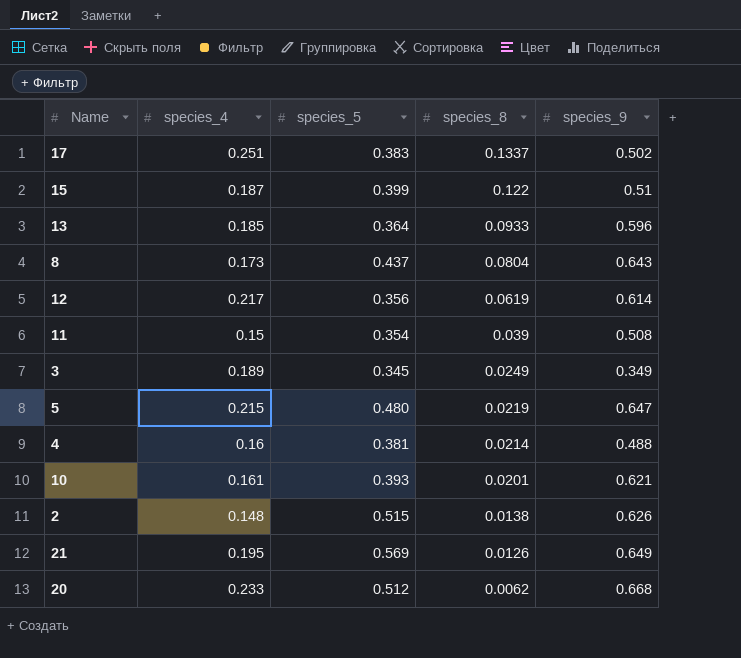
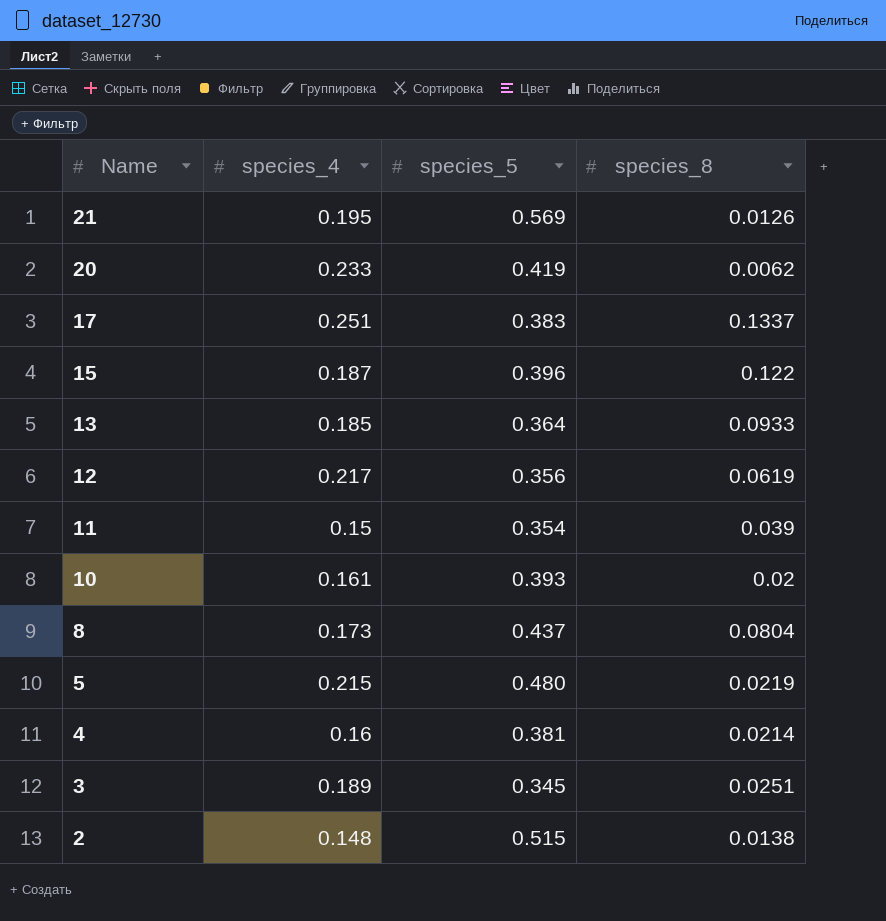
row order: species_8 descending -> Name descending
column species_9 | position: 5 -> none
20 | species_5: 0.512 -> 0.419
15 | species_5: 0.399 -> 0.396
10 | species_8: 0.0201 -> 0.02
3 | species_8: 0.0249 -> 0.0251

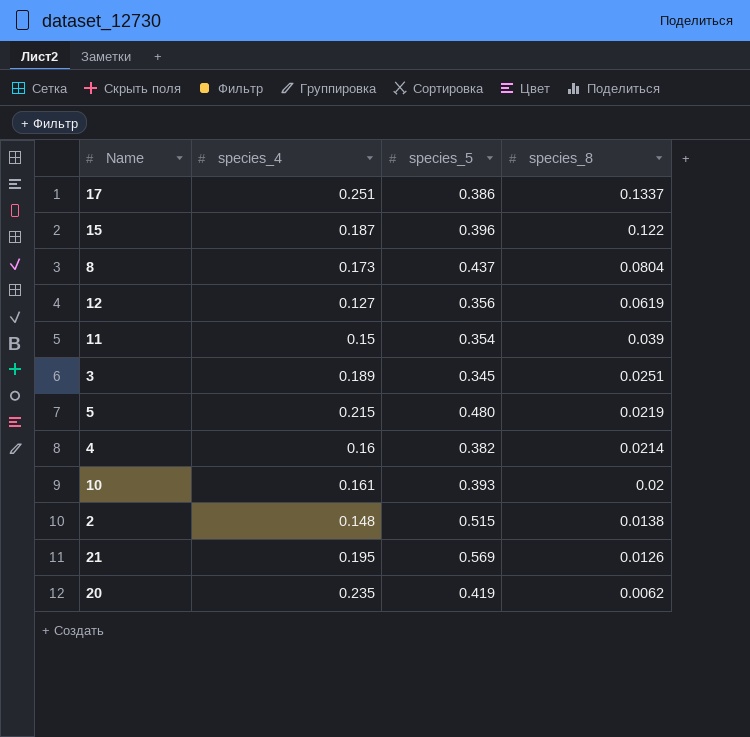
row order: Name descending -> species_8 descending
row 13: 0.185 | 0.364 | 0.0933 -> none
17 | species_5: 0.383 -> 0.386
12 | species_4: 0.217 -> 0.127
4 | species_5: 0.381 -> 0.382
20 | species_4: 0.233 -> 0.235

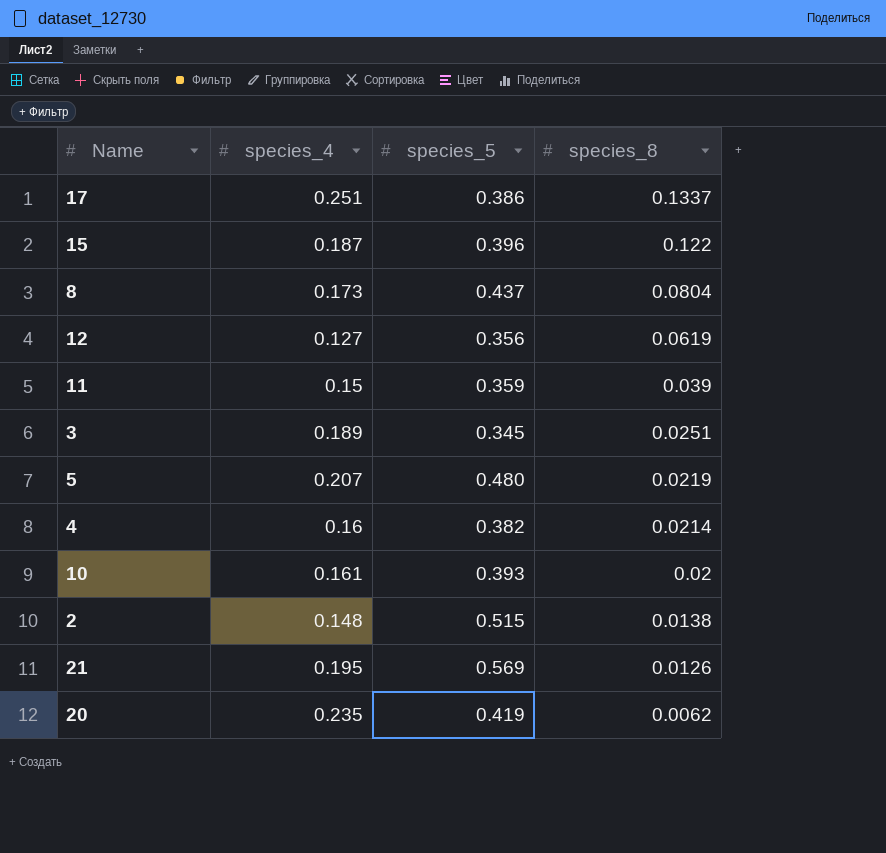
11 | species_5: 0.354 -> 0.359
5 | species_4: 0.215 -> 0.207

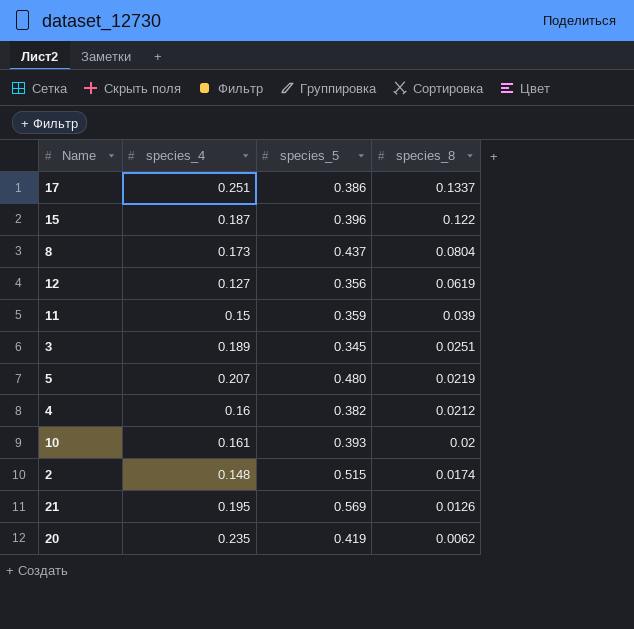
4 | species_8: 0.0214 -> 0.0212
2 | species_8: 0.0138 -> 0.0174

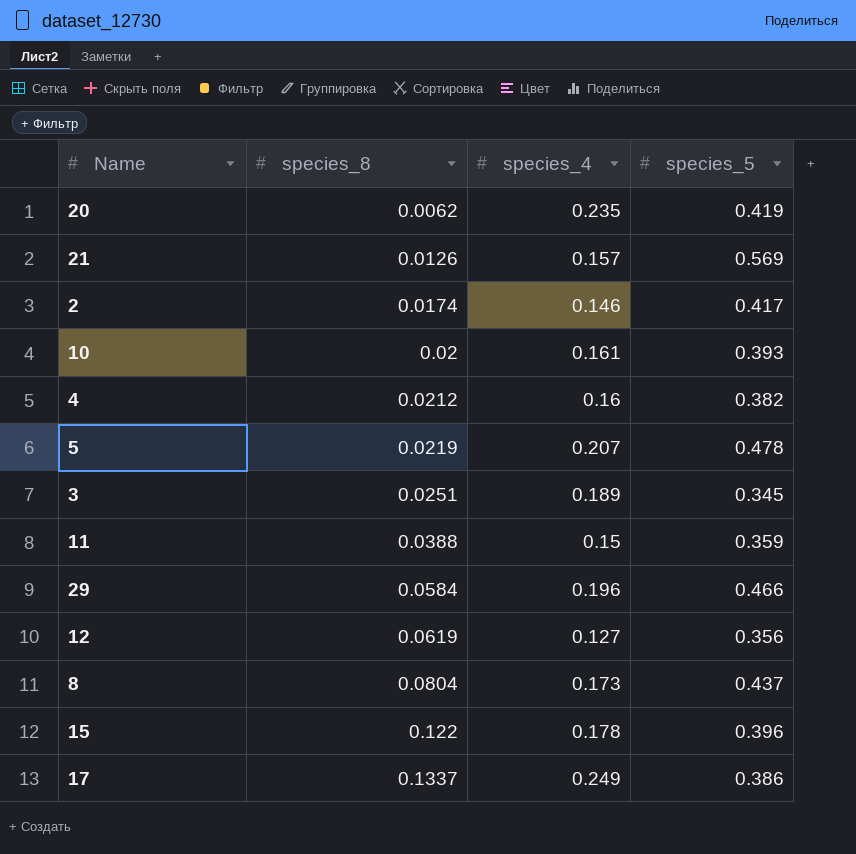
row order: species_8 descending -> species_8 ascending
column species_8 | position: 4 -> 2
21 | species_4: 0.195 -> 0.157
2 | species_4: 0.148 -> 0.146
2 | species_5: 0.515 -> 0.417
5 | species_5: 0.480 -> 0.478
11 | species_8: 0.039 -> 0.0388
row 29: none -> 0.0584 | 0.196 | 0.466
15 | species_4: 0.187 -> 0.178
17 | species_4: 0.251 -> 0.249

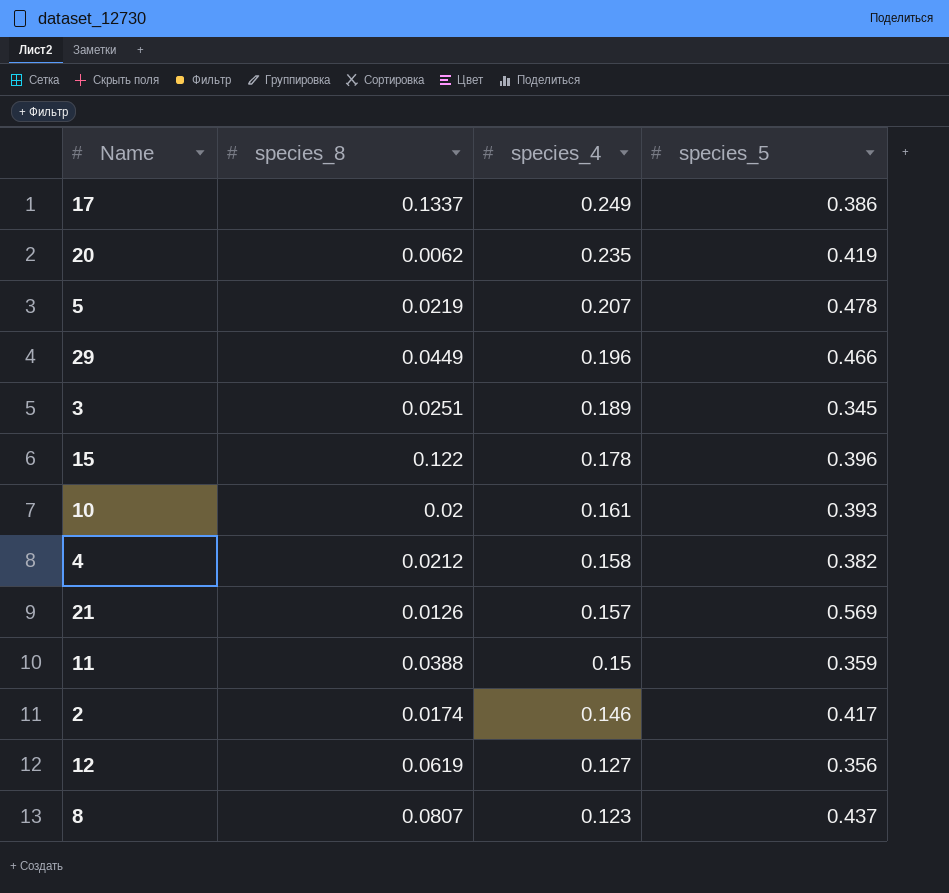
row order: species_8 ascending -> species_4 descending
29 | species_8: 0.0584 -> 0.0449
4 | species_4: 0.16 -> 0.158
8 | species_8: 0.0804 -> 0.0807
8 | species_4: 0.173 -> 0.123

